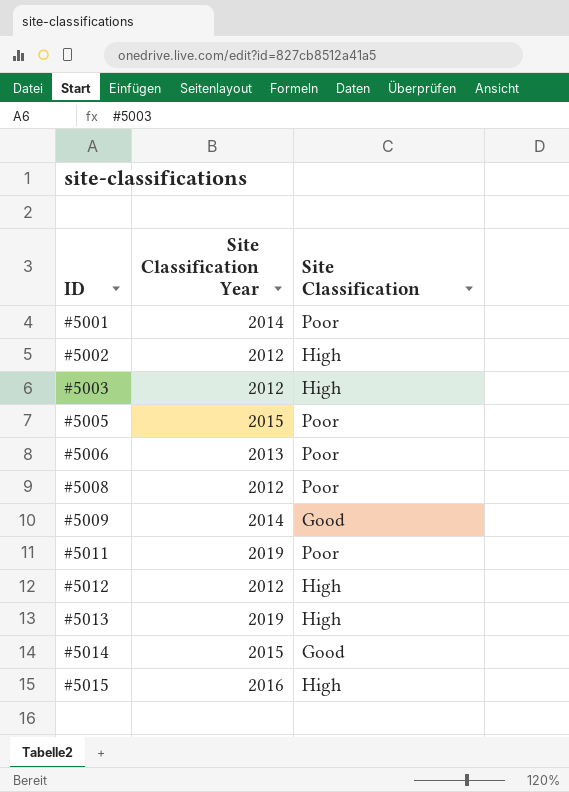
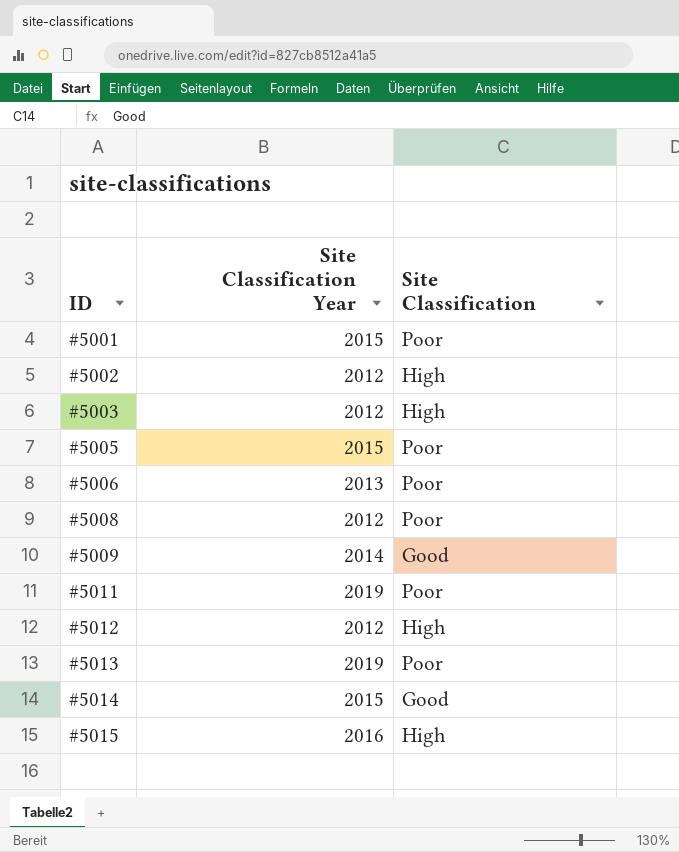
#5001 | Site Classification Year: 2014 -> 2015
#5013 | Site Classification: High -> Poor

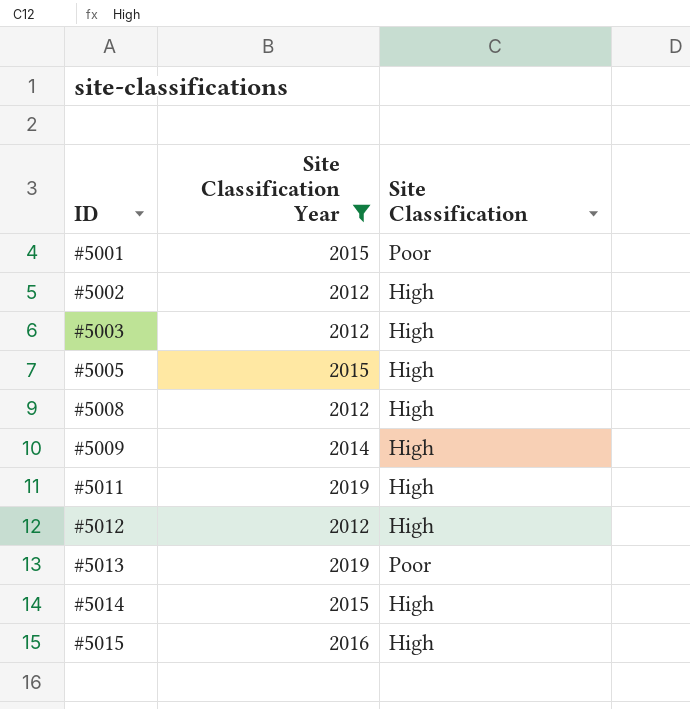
filter: none -> Site Classification Year != 2013
#5005 | Site Classification: Poor -> High
#5008 | Site Classification: Poor -> High
#5009 | Site Classification: Good -> High
#5011 | Site Classification: Poor -> High
#5014 | Site Classification: Good -> High

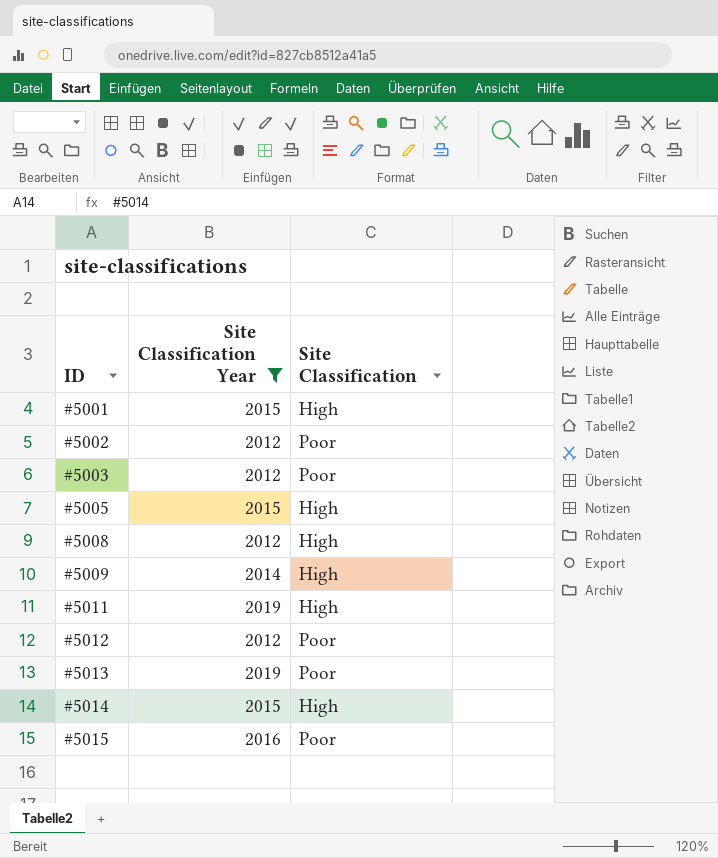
#5001 | Site Classification: Poor -> High
#5002 | Site Classification: High -> Poor
#5003 | Site Classification: High -> Poor
#5012 | Site Classification: High -> Poor
#5015 | Site Classification: High -> Poor

